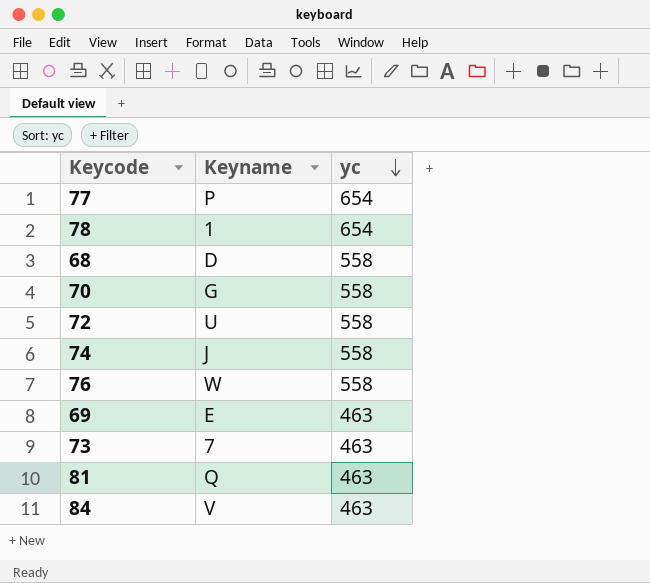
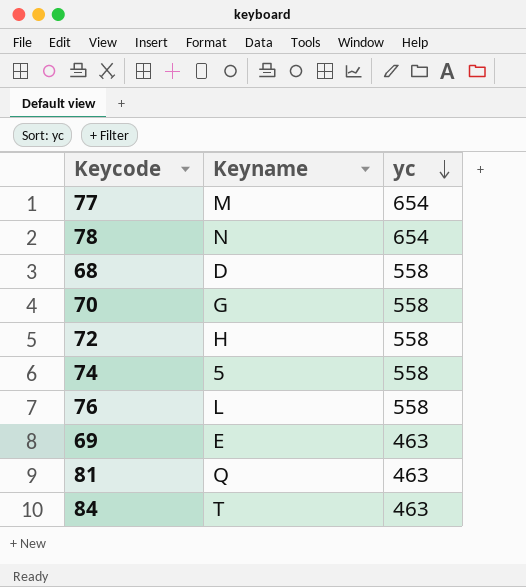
row 73: 7 | 463 -> none
77 | Keyname: P -> M
78 | Keyname: 1 -> N
72 | Keyname: U -> H
74 | Keyname: J -> 5
76 | Keyname: W -> L
84 | Keyname: V -> T

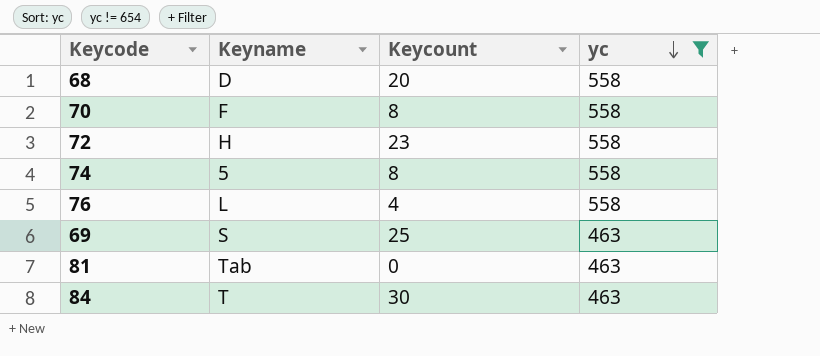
filter: none -> yc != 654
column Keycount | position: none -> 3
70 | Keyname: G -> F
69 | Keyname: E -> S
81 | Keyname: Q -> Tab

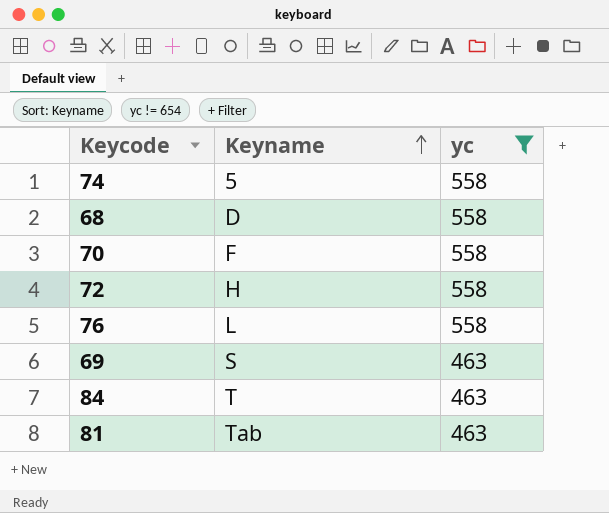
row order: yc descending -> Keyname ascending
column Keycount | position: 3 -> none

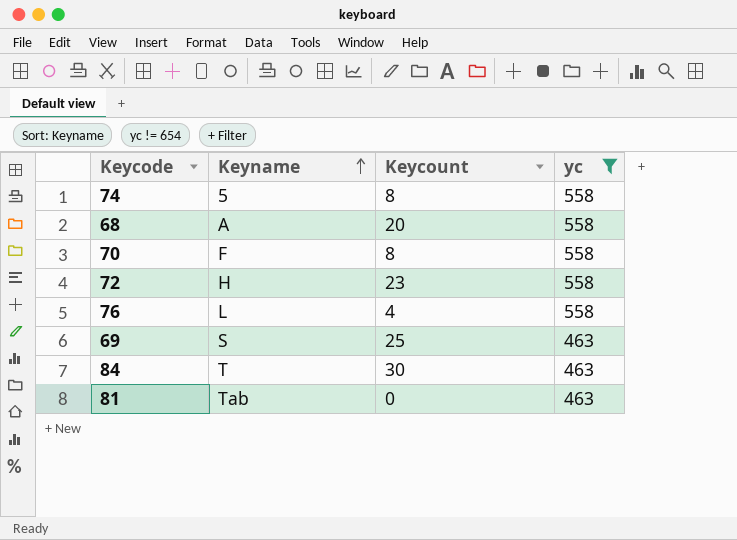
column Keycount | position: none -> 3
68 | Keyname: D -> A

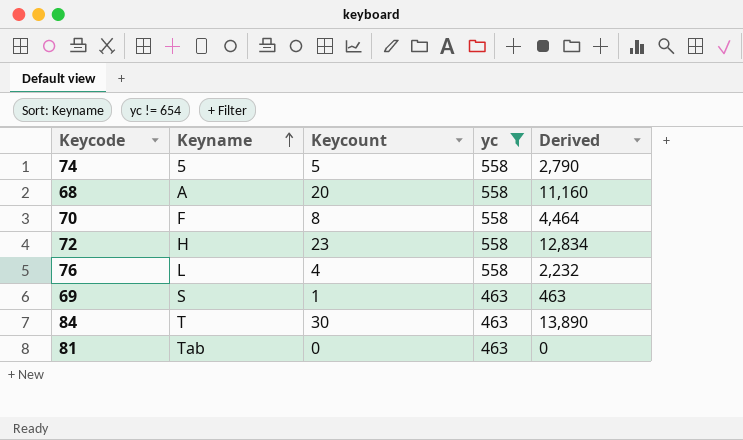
column Derived | formula: none -> [Keycount] * [yc]
74 | Keycount: 8 -> 5
69 | Keycount: 25 -> 1

